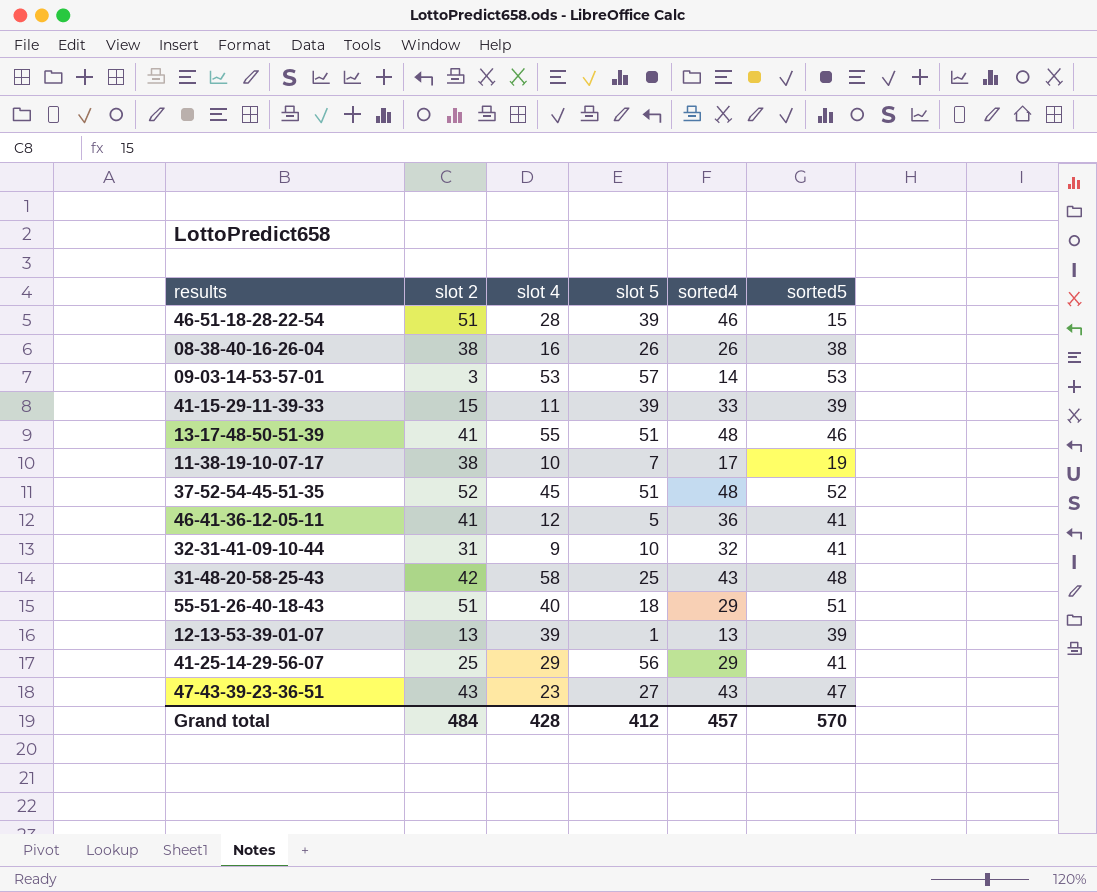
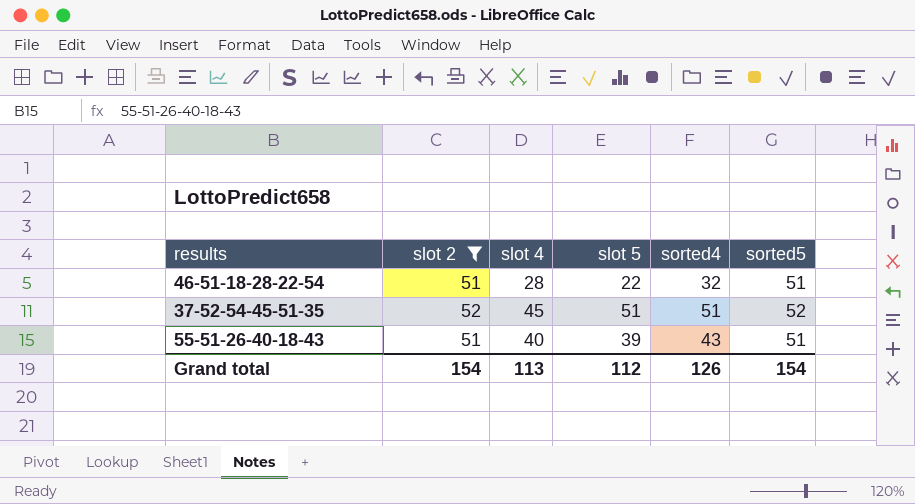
filter: none -> slot 2 >= 51
46-51-18-28-22-54 | slot 5: 39 -> 22
46-51-18-28-22-54 | sorted4: 46 -> 32
46-51-18-28-22-54 | sorted5: 15 -> 51
37-52-54-45-51-35 | sorted4: 48 -> 51
55-51-26-40-18-43 | slot 5: 18 -> 39
55-51-26-40-18-43 | sorted4: 29 -> 43
Grand total | slot 2: 484 -> 154
Grand total | slot 4: 428 -> 113
Grand total | slot 5: 412 -> 112
Grand total | sorted4: 457 -> 126
Grand total | sorted5: 570 -> 154

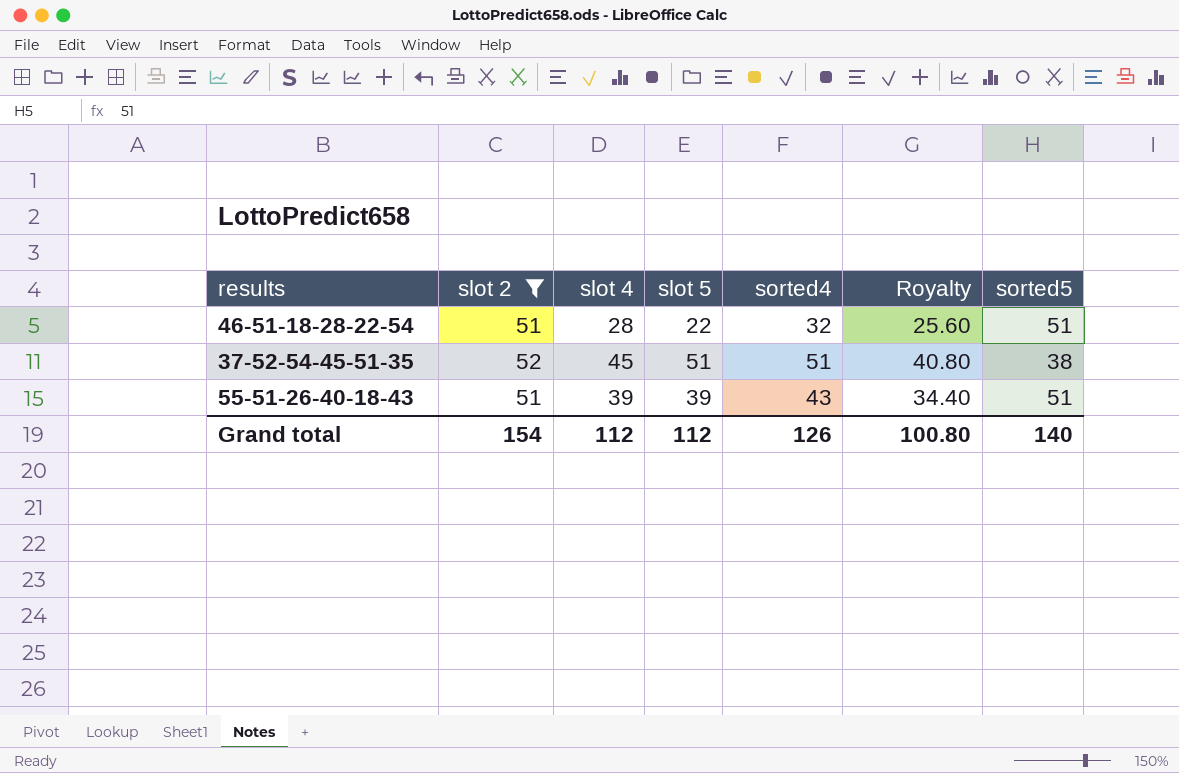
column Royalty | formula: none -> [sorted4] * 0.8
37-52-54-45-51-35 | sorted5: 52 -> 38
55-51-26-40-18-43 | slot 4: 40 -> 39
Grand total | slot 4: 113 -> 112
Grand total | sorted5: 154 -> 140

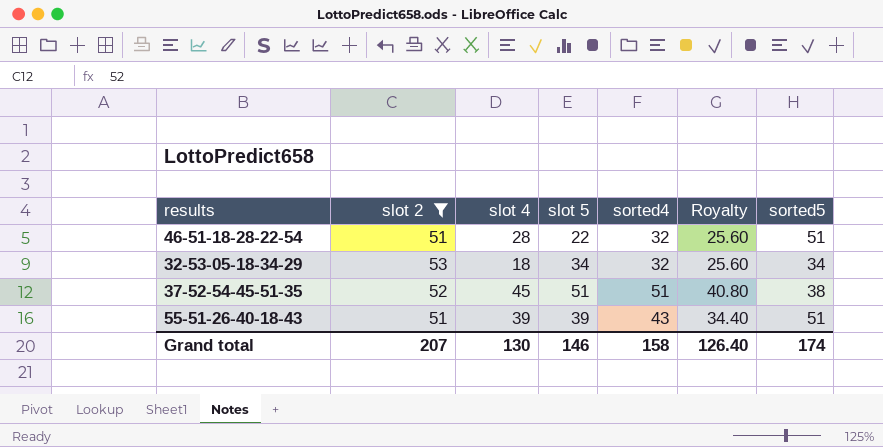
row 32-53-05-18-34-29: none -> 53 | 18 | 34 | 32 | 25.60 | 34
Grand total | slot 2: 154 -> 207
Grand total | slot 4: 112 -> 130
Grand total | slot 5: 112 -> 146
Grand total | sorted4: 126 -> 158
Grand total | Royalty: 100.80 -> 126.40
Grand total | sorted5: 140 -> 174

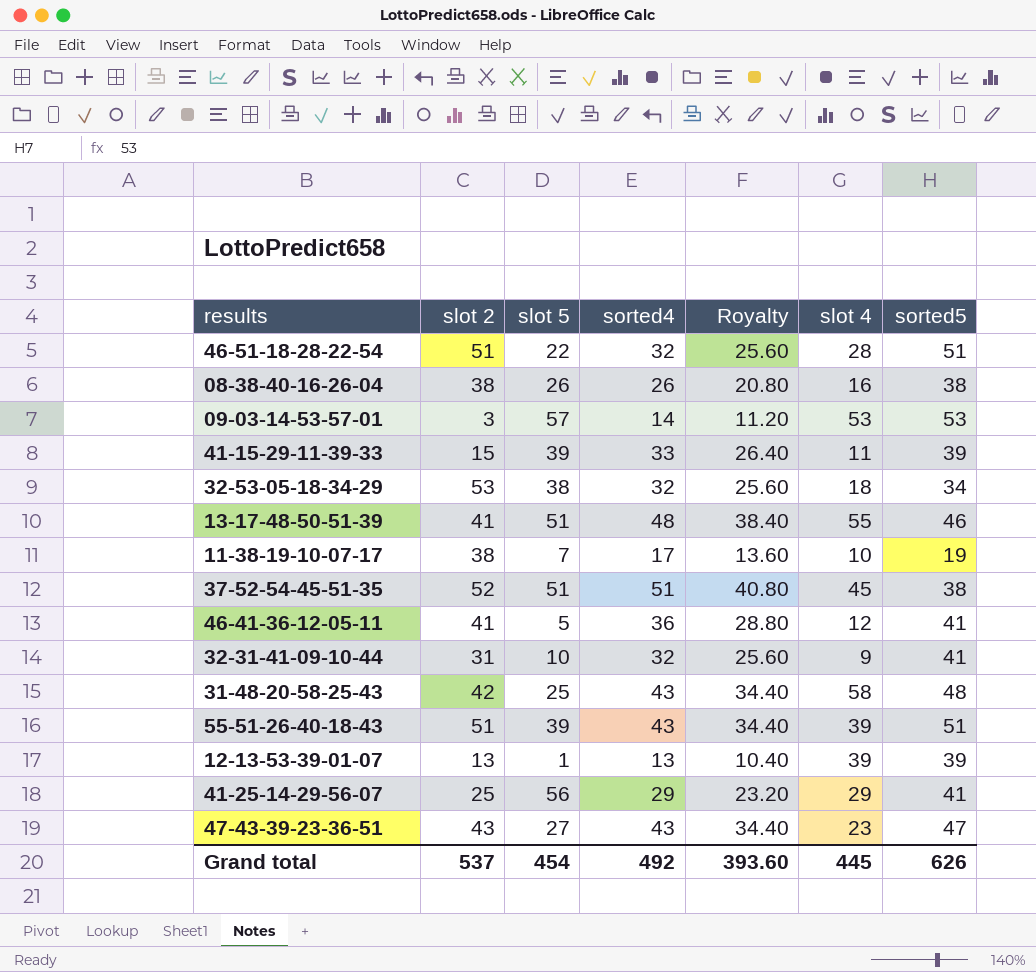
filter: slot 2 >= 51 -> none
column slot 4 | position: 3 -> 6
32-53-05-18-34-29 | slot 5: 34 -> 38
Grand total | slot 2: 207 -> 537
Grand total | slot 5: 146 -> 454
Grand total | sorted4: 158 -> 492
Grand total | Royalty: 126.40 -> 393.60
Grand total | slot 4: 130 -> 445
Grand total | sorted5: 174 -> 626

